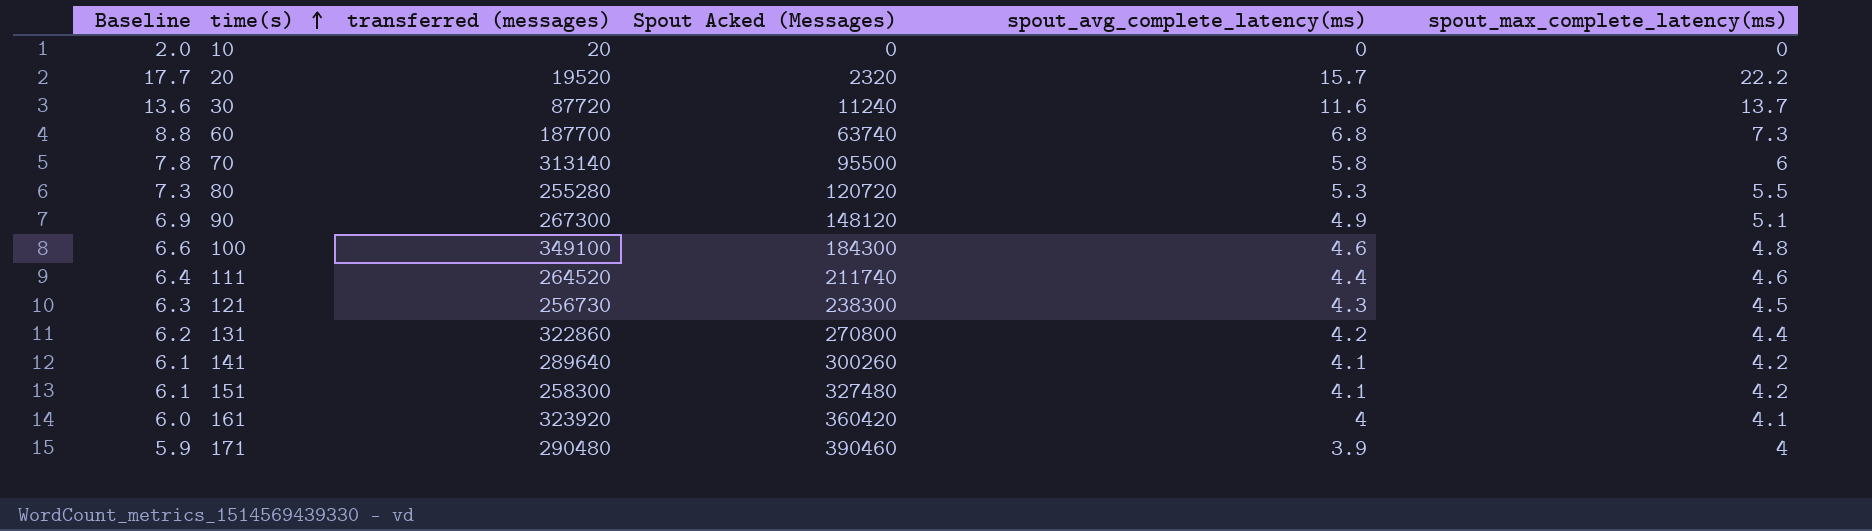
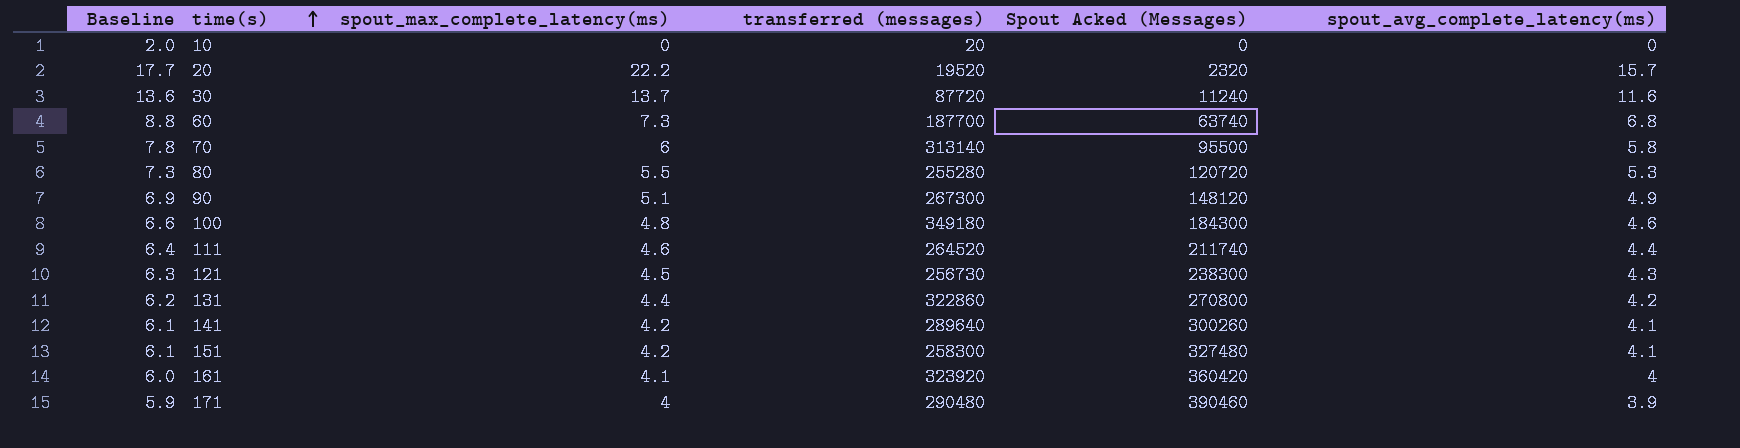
column spout_max_complete_latency(ms) | position: 6 -> 3
100 | transferred (messages): 349100 -> 349180

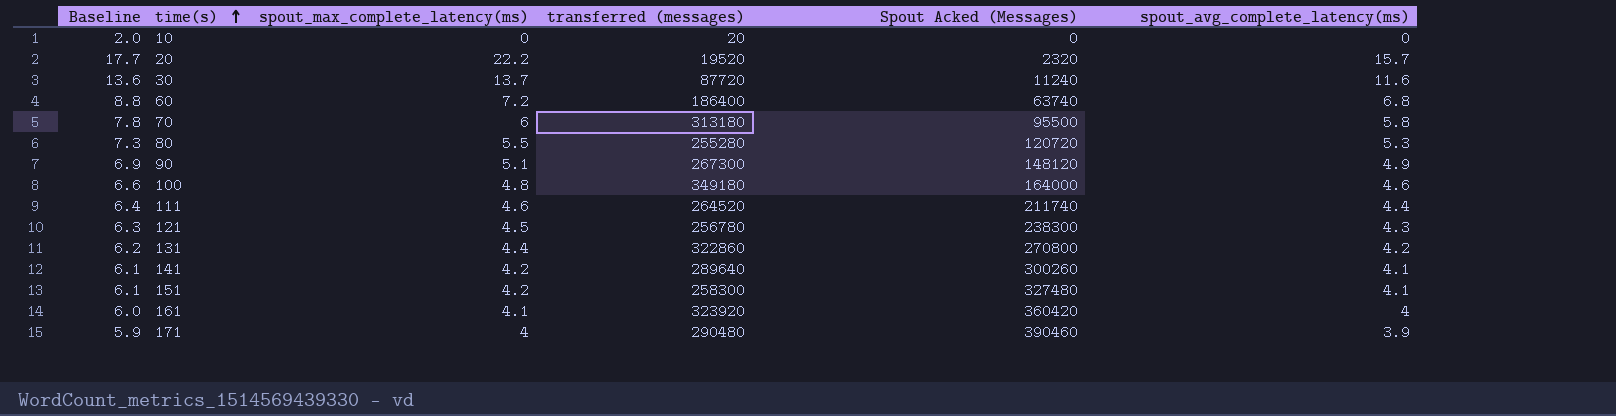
60 | spout_max_complete_latency(ms): 7.3 -> 7.2
60 | transferred (messages): 187700 -> 186400
70 | transferred (messages): 313140 -> 313180
100 | Spout Acked (Messages): 184300 -> 164000
121 | transferred (messages): 256730 -> 256780

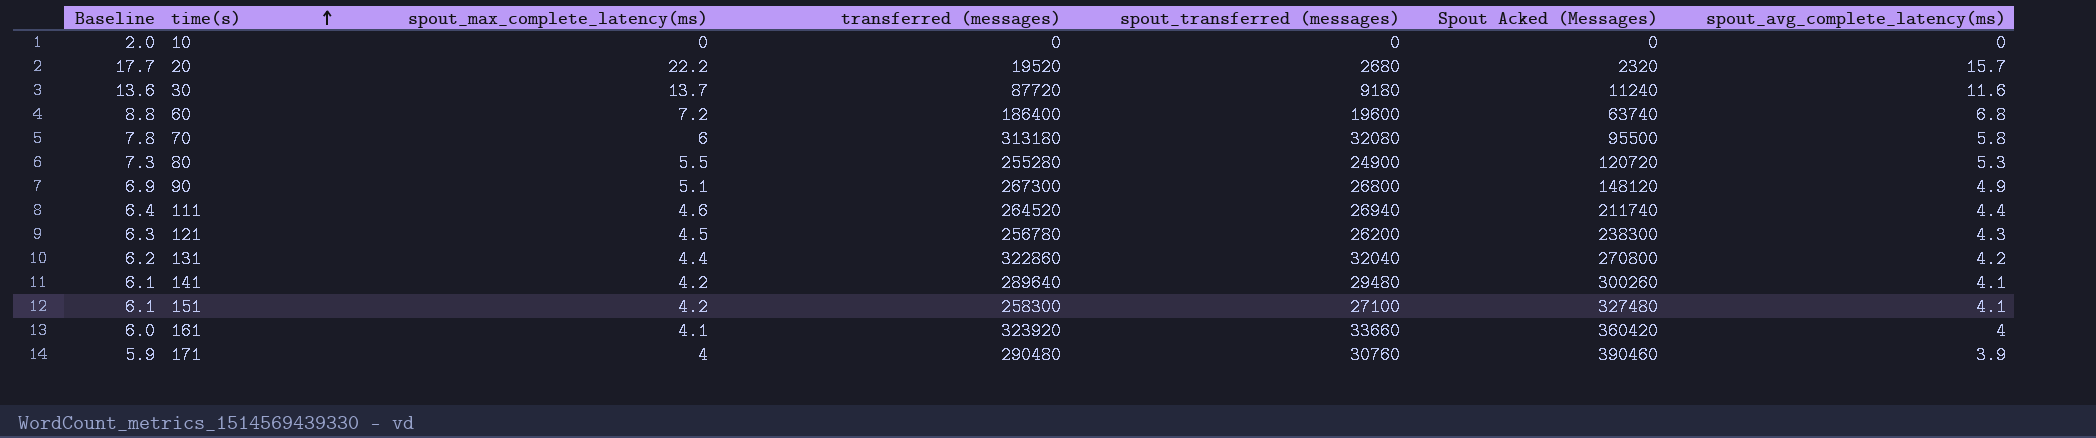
column spout_transferred (messages) | position: none -> 5
row 100: 6.6 | 4.8 | 349180 | 164000 | 4.6 -> none
10 | transferred (messages): 20 -> 0

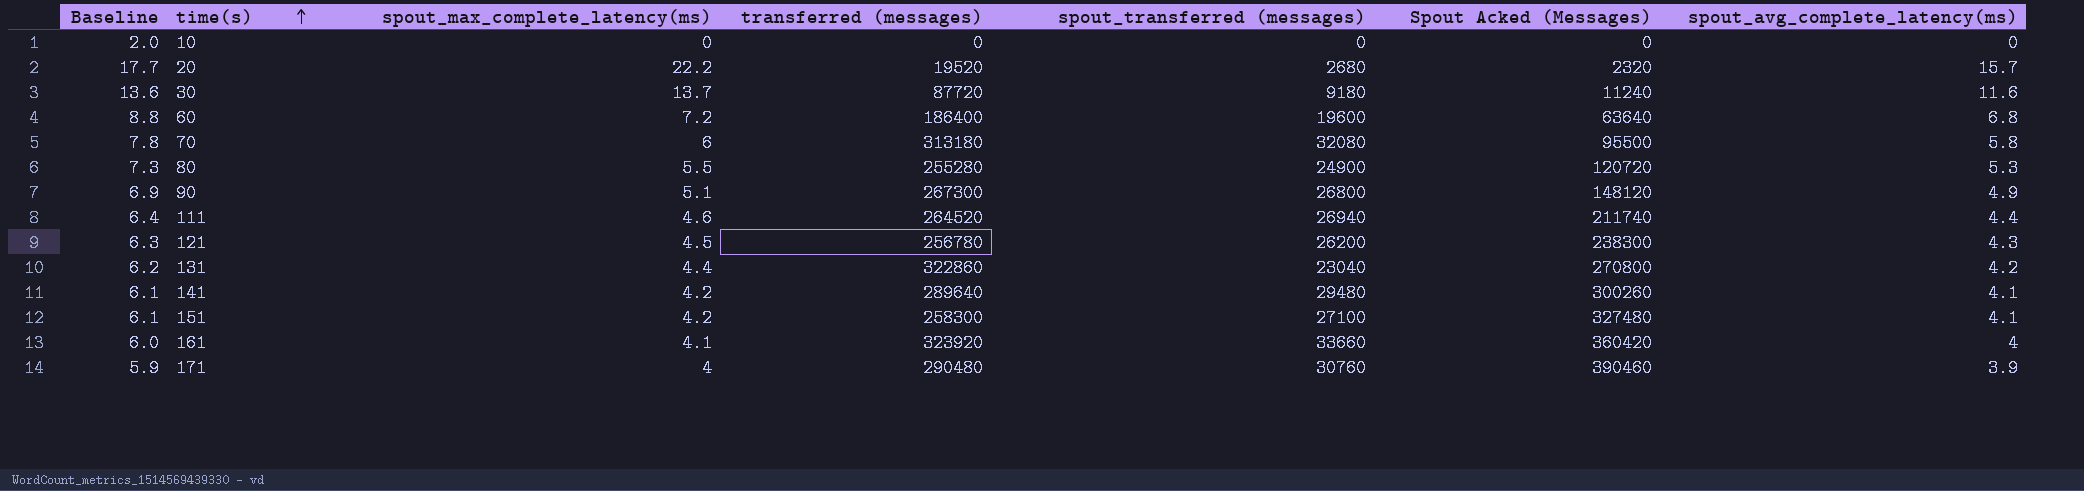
60 | Spout Acked (Messages): 63740 -> 63640
131 | spout_transferred (messages): 32040 -> 23040

